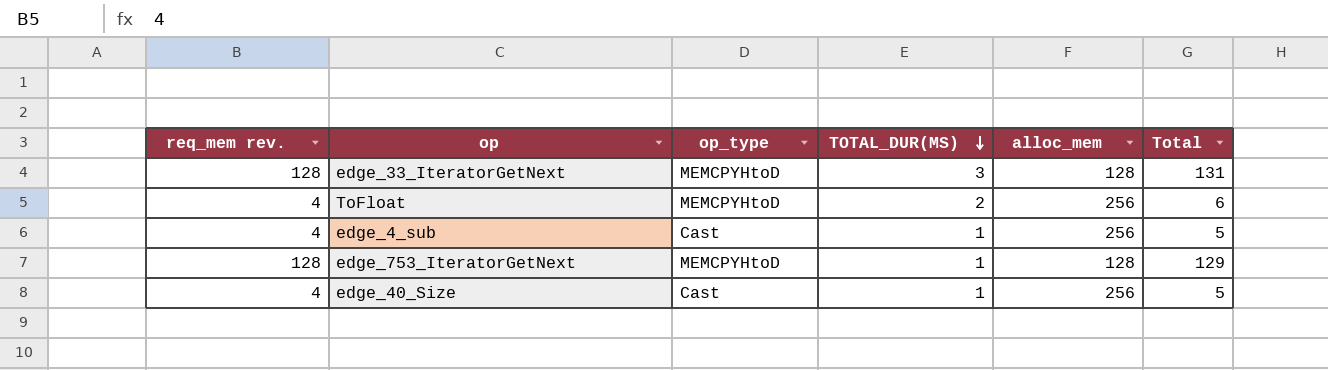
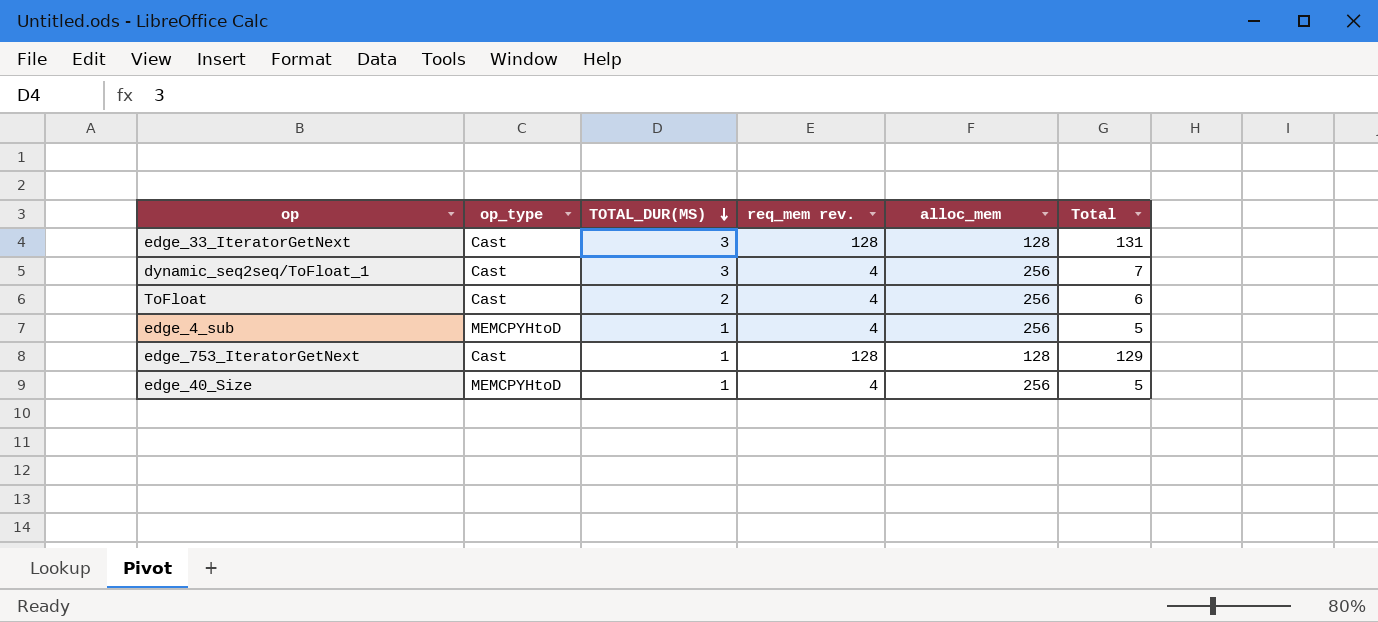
column req_mem rev. | position: 1 -> 4
edge_33_IteratorGetNext | op_type: MEMCPYHtoD -> Cast
row dynamic_seq2seq/ToFloat_1: none -> Cast | 3 | 4 | 256 | 7
ToFloat | op_type: MEMCPYHtoD -> Cast
edge_4_sub | op_type: Cast -> MEMCPYHtoD
edge_753_IteratorGetNext | op_type: MEMCPYHtoD -> Cast
edge_40_Size | op_type: Cast -> MEMCPYHtoD

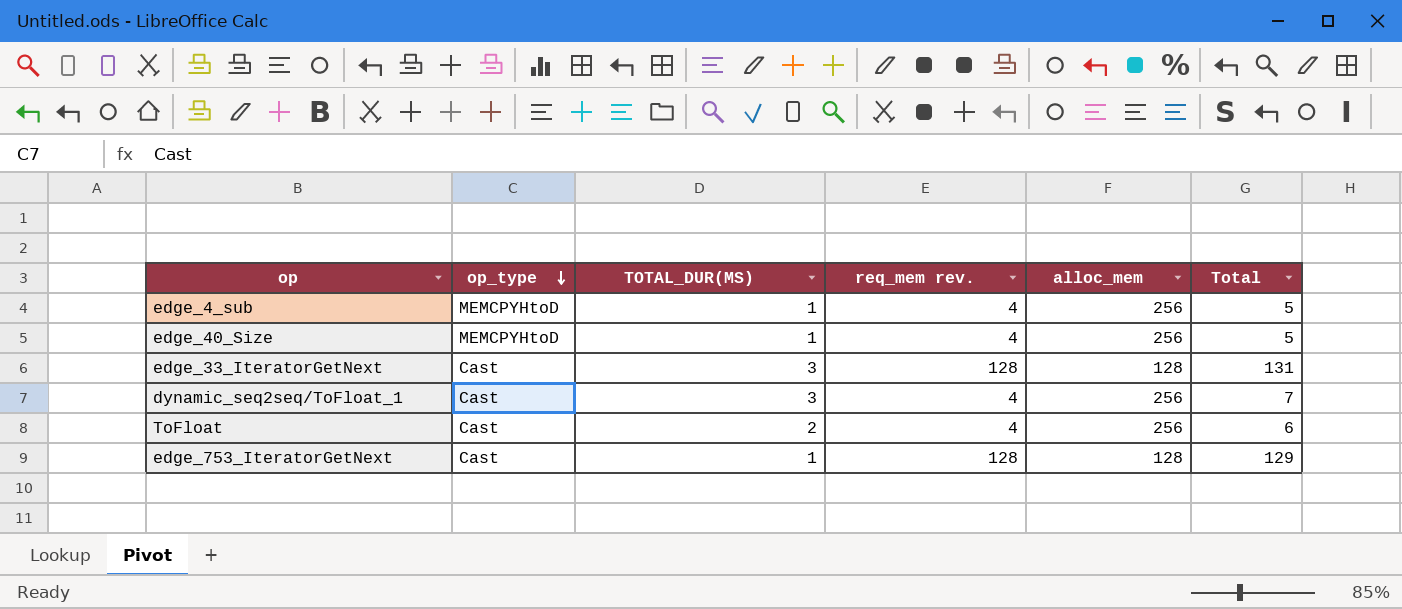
row order: TOTAL_DUR(ΜS) descending -> op_type descending

